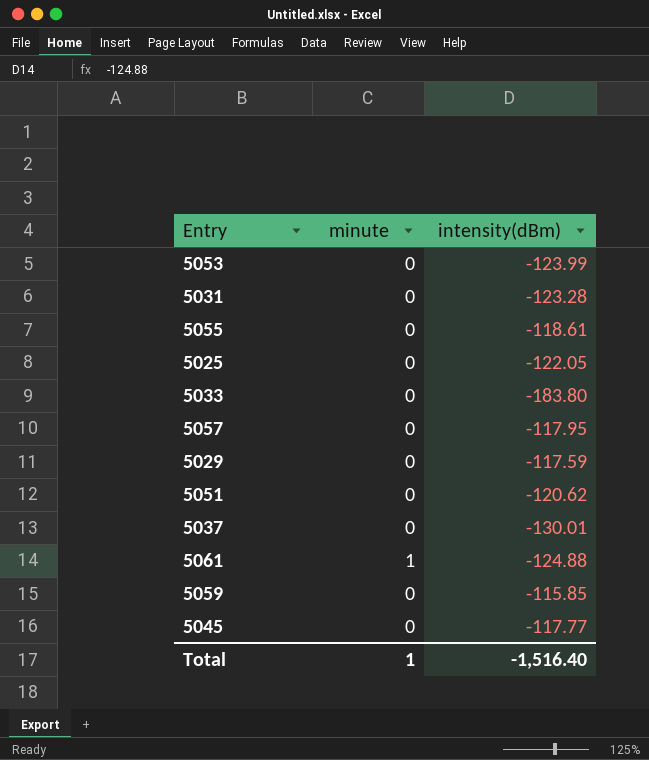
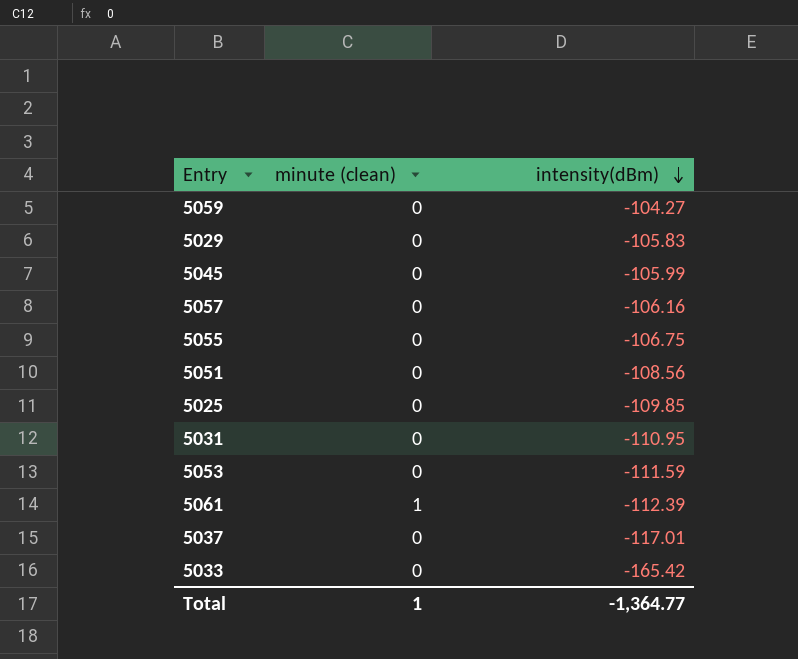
row order: none -> intensity(dBm) descending
column name: minute -> minute (clean)
5059 | intensity(dBm): -115.85 -> -104.27
5029 | intensity(dBm): -117.59 -> -105.83
5045 | intensity(dBm): -117.77 -> -105.99
5057 | intensity(dBm): -117.95 -> -106.16
5055 | intensity(dBm): -118.61 -> -106.75
5051 | intensity(dBm): -120.62 -> -108.56
5025 | intensity(dBm): -122.05 -> -109.85
5031 | intensity(dBm): -123.28 -> -110.95
5053 | intensity(dBm): -123.99 -> -111.59
5061 | intensity(dBm): -124.88 -> -112.39
5037 | intensity(dBm): -130.01 -> -117.01
5033 | intensity(dBm): -183.80 -> -165.42
Total | intensity(dBm): -1,516.40 -> -1,364.77

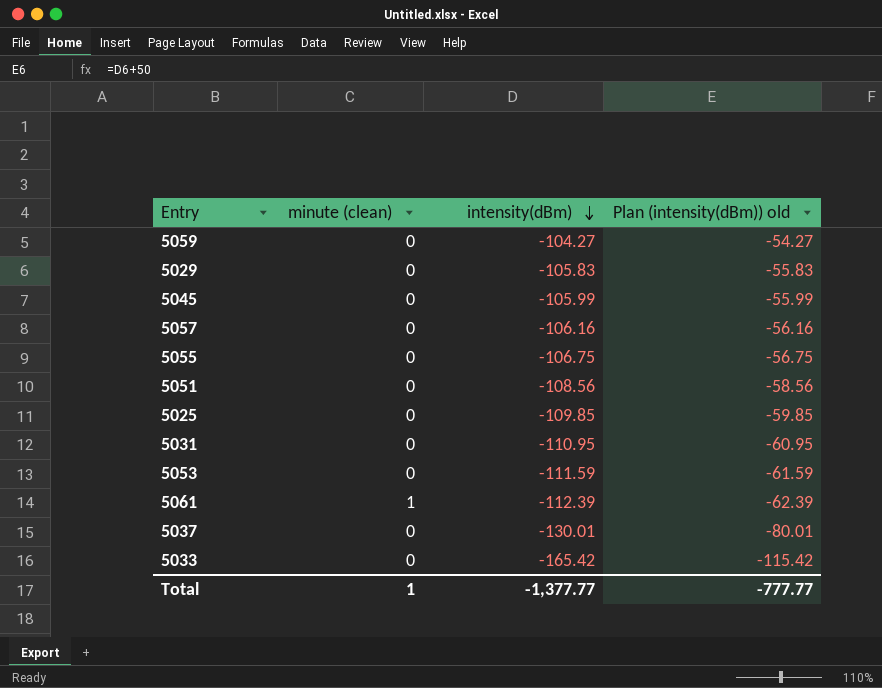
column Plan (intensity(dBm)) old | formula: none -> [intensity(dBm)] + 50
5037 | intensity(dBm): -117.01 -> -130.01
Total | intensity(dBm): -1,364.77 -> -1,377.77

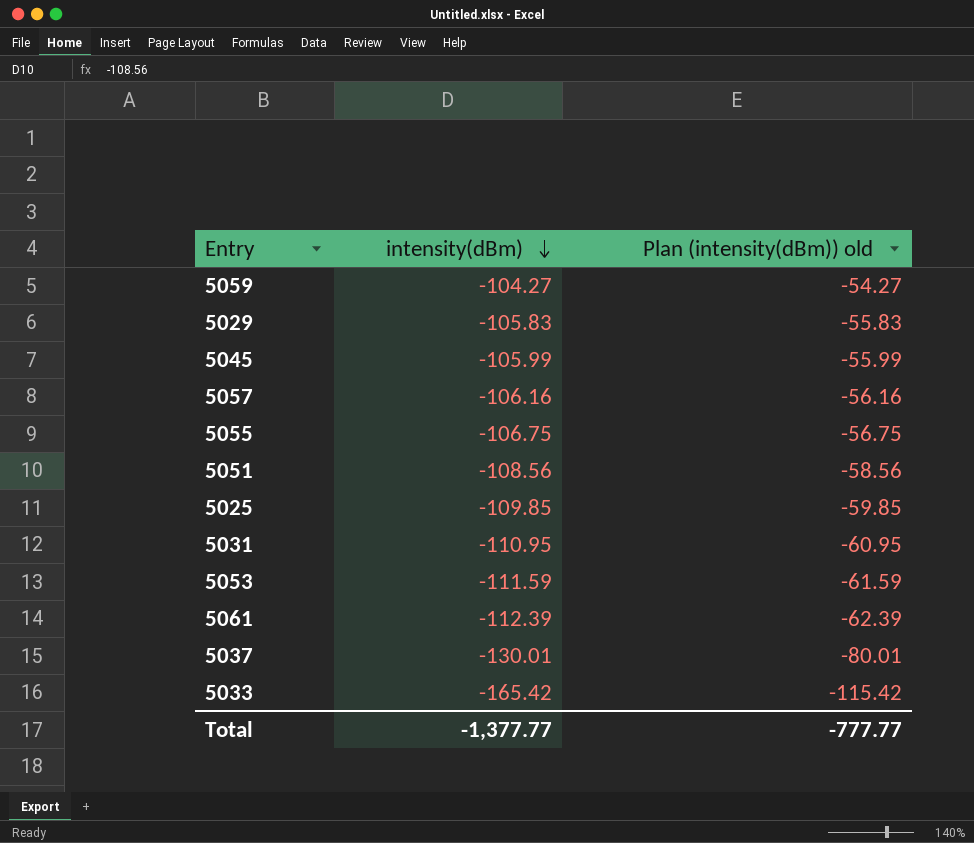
column minute (clean) | position: 2 -> none

